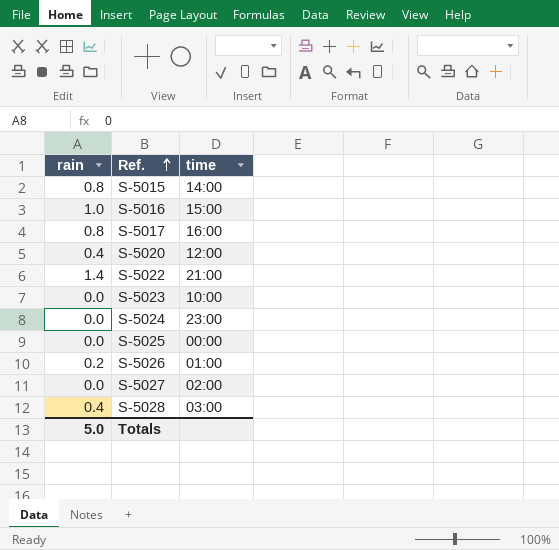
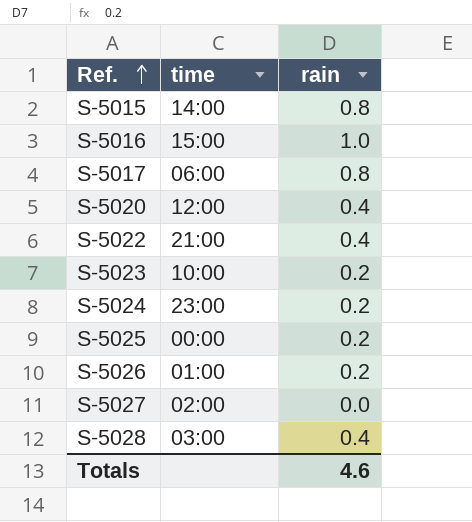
column rain | position: 1 -> 3
S-5017 | time: 16:00 -> 06:00
S-5022 | rain: 1.4 -> 0.4
S-5023 | rain: 0.0 -> 0.2
S-5024 | rain: 0.0 -> 0.2
S-5025 | rain: 0.0 -> 0.2
Totals | rain: 5.0 -> 4.6

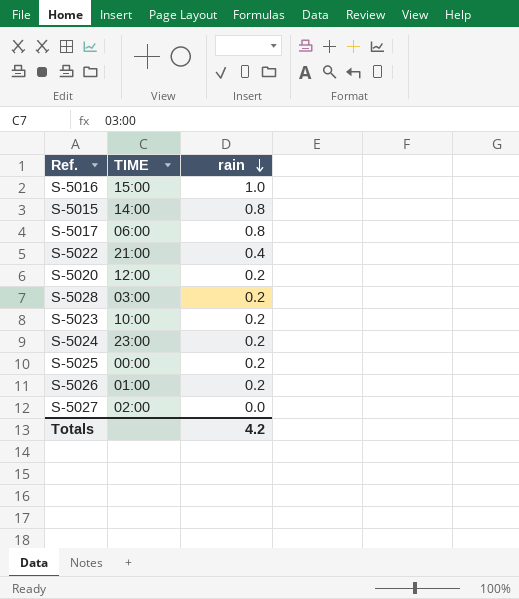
row order: Ref. ascending -> rain descending
column name: time -> TIME
S-5020 | rain: 0.4 -> 0.2
S-5028 | rain: 0.4 -> 0.2
Totals | rain: 4.6 -> 4.2

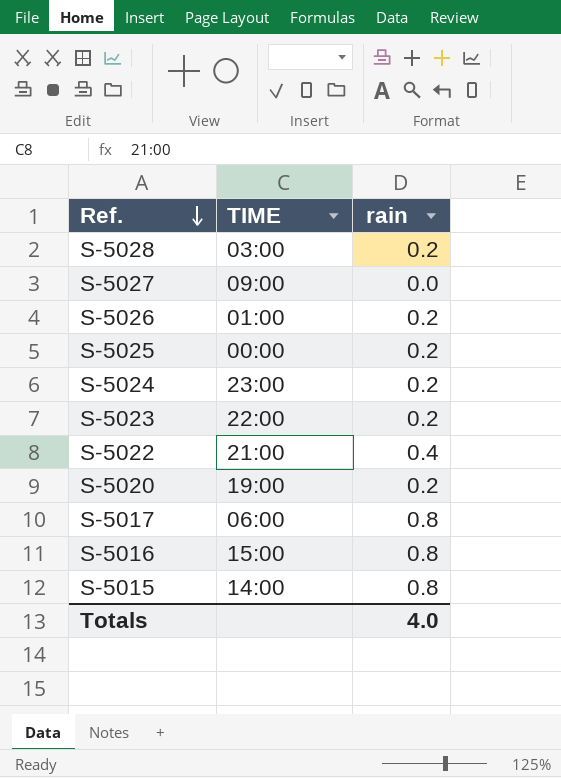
row order: rain descending -> Ref. descending
S-5027 | TIME: 02:00 -> 09:00
S-5023 | TIME: 10:00 -> 22:00
S-5020 | TIME: 12:00 -> 19:00
S-5016 | rain: 1.0 -> 0.8
Totals | rain: 4.2 -> 4.0

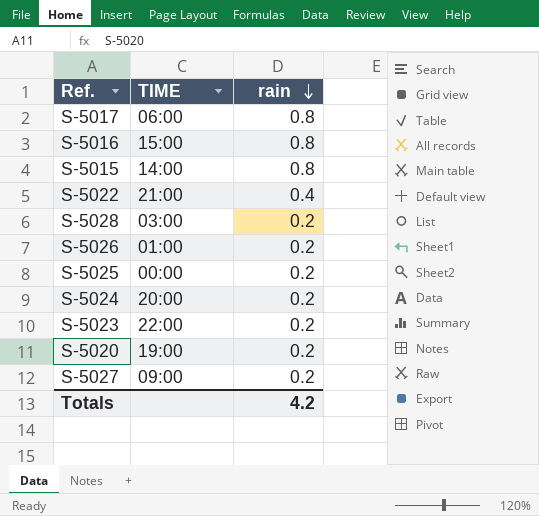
row order: Ref. descending -> rain descending
S-5024 | TIME: 23:00 -> 20:00
S-5027 | rain: 0.0 -> 0.2
Totals | rain: 4.0 -> 4.2

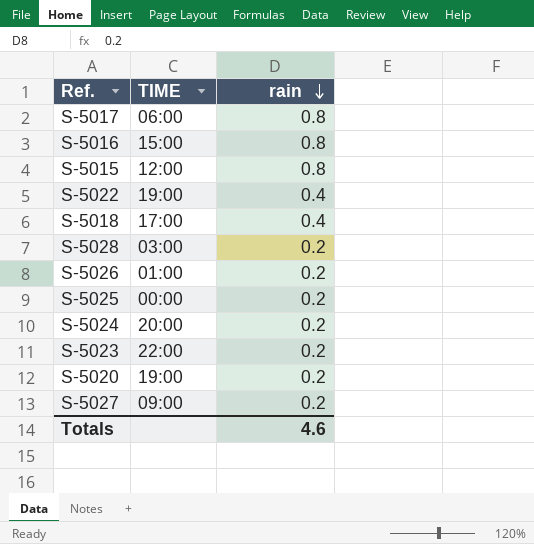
S-5015 | TIME: 14:00 -> 12:00
S-5022 | TIME: 21:00 -> 19:00
row S-5018: none -> 17:00 | 0.4
Totals | rain: 4.2 -> 4.6

